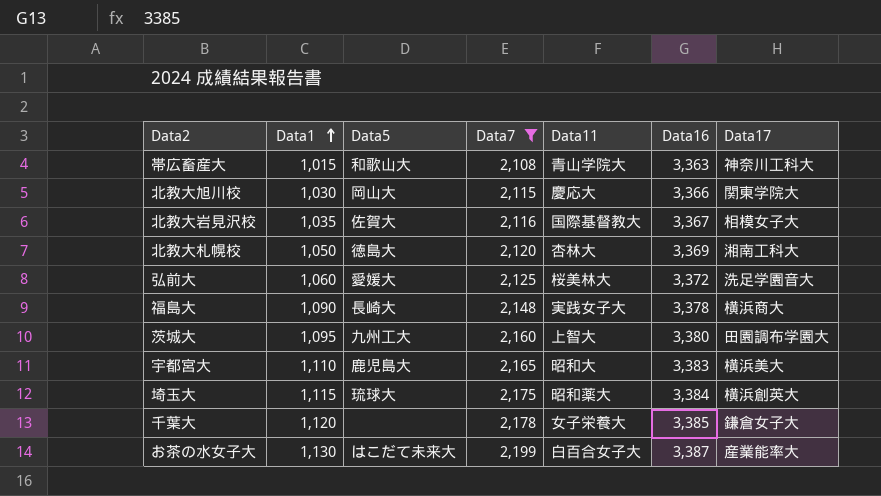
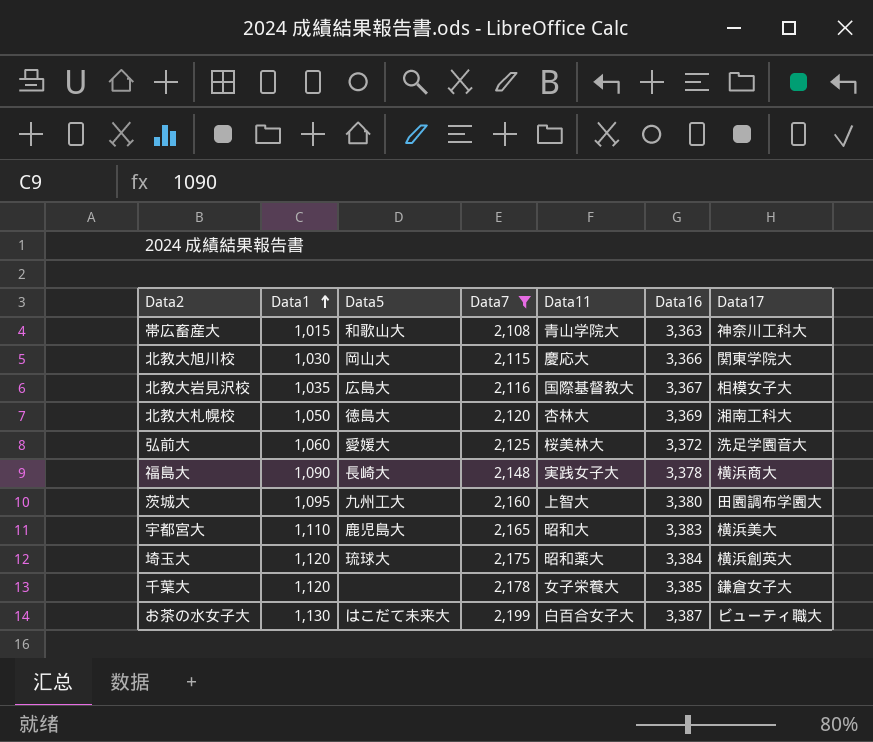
北教大岩見沢校 | Data5: 佐賀大 -> 広島大
埼玉大 | Data1: 1,115 -> 1,120
お茶の水女子大 | Data17: 産業能率大 -> ビューティ職大

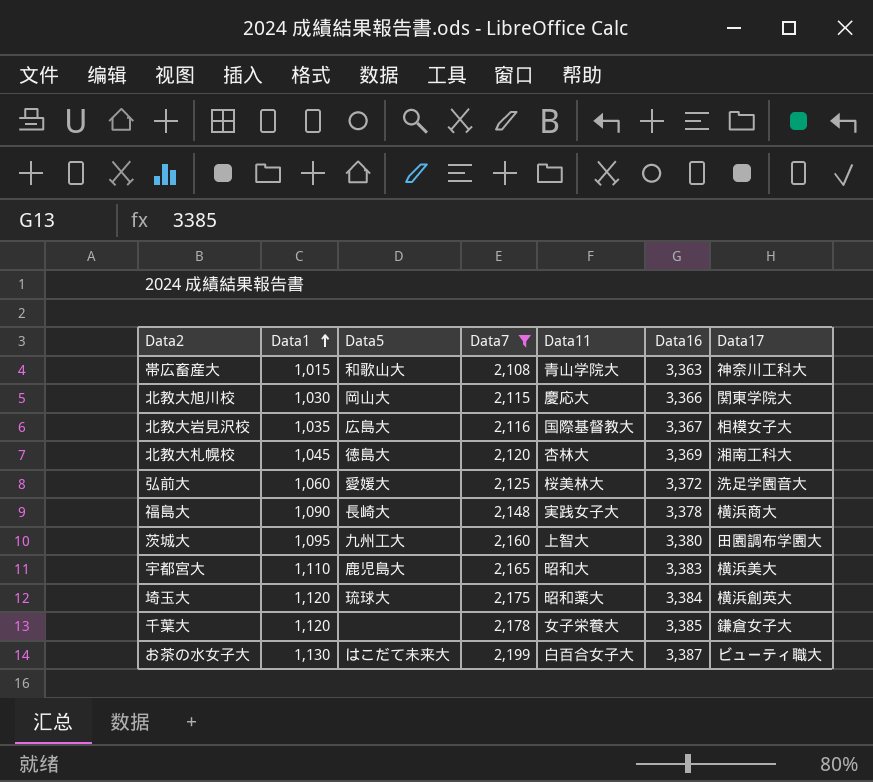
北教大札幌校 | Data1: 1,050 -> 1,045

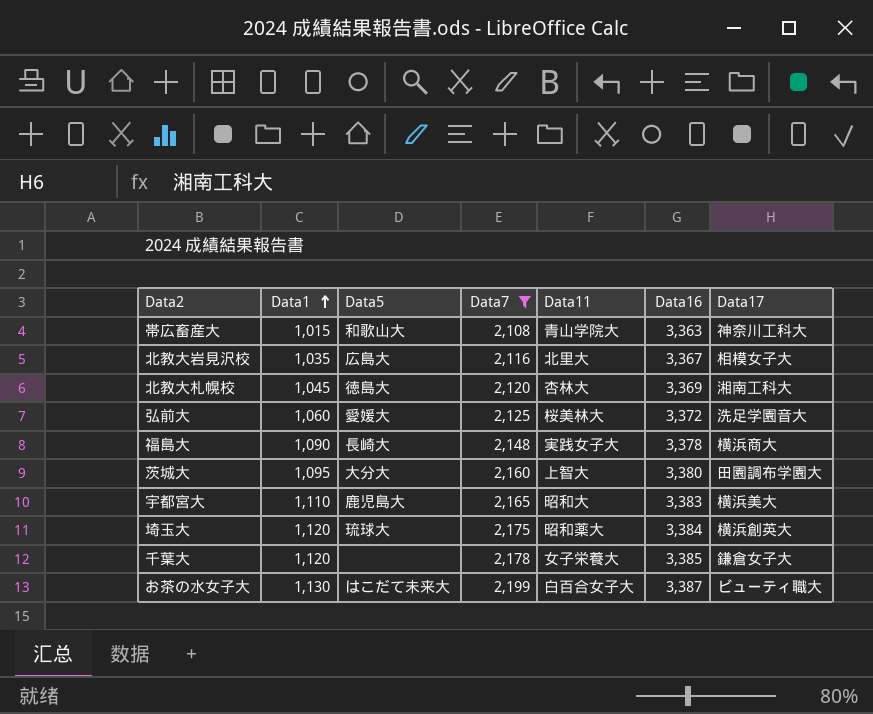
row 北教大旭川校: 1,030 | 岡山大 | 2,115 | 慶応大 | 3,366 | 関東学院大 -> none
北教大岩見沢校 | Data11: 国際基督教大 -> 北里大
茨城大 | Data5: 九州工大 -> 大分大

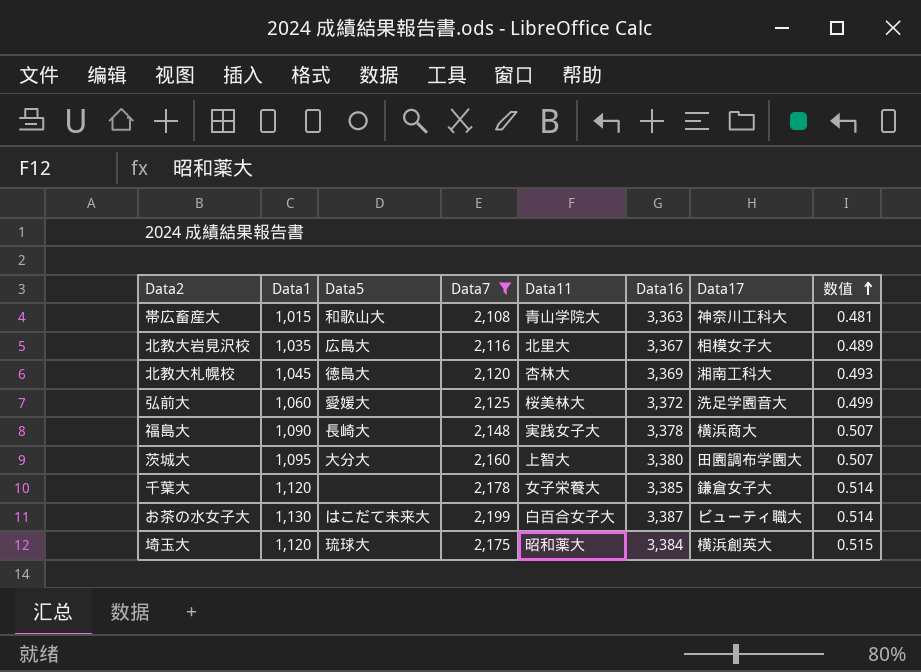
row order: Data1 ascending -> 数值 ascending
column 数值 | formula: none -> [Data1] / [Data7]
row 宇都宮大: 1,110 | 鹿児島大 | 2,165 | 昭和大 | 3,383 | 横浜美大 -> none

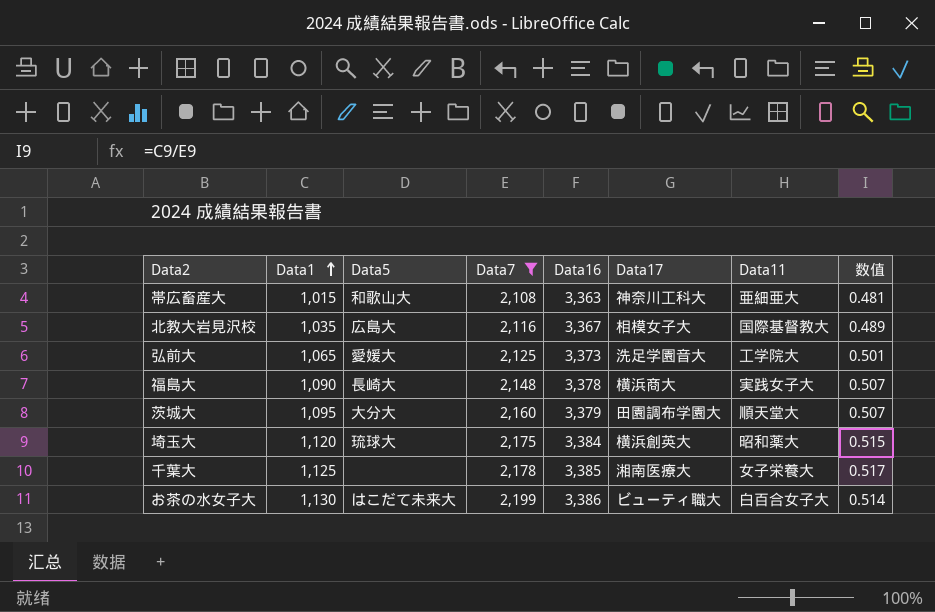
row order: 数值 ascending -> Data1 ascending
column Data11 | position: 5 -> 7
row 北教大札幌校: 1,045 | 徳島大 | 2,120 | 杏林大 | 3,369 | 湘南工科大 | 0.493 -> none
帯広畜産大 | Data11: 青山学院大 -> 亜細亜大
北教大岩見沢校 | Data11: 北里大 -> 国際基督教大
弘前大 | Data1: 1,060 -> 1,065
弘前大 | Data16: 3,372 -> 3,373
弘前大 | Data11: 桜美林大 -> 工学院大
弘前大 | 数值: 0.499 -> 0.501
茨城大 | Data16: 3,380 -> 3,379
茨城大 | Data11: 上智大 -> 順天堂大
千葉大 | Data1: 1,120 -> 1,125
千葉大 | Data17: 鎌倉女子大 -> 湘南医療大
千葉大 | 数值: 0.514 -> 0.517
お茶の水女子大 | Data16: 3,387 -> 3,386

